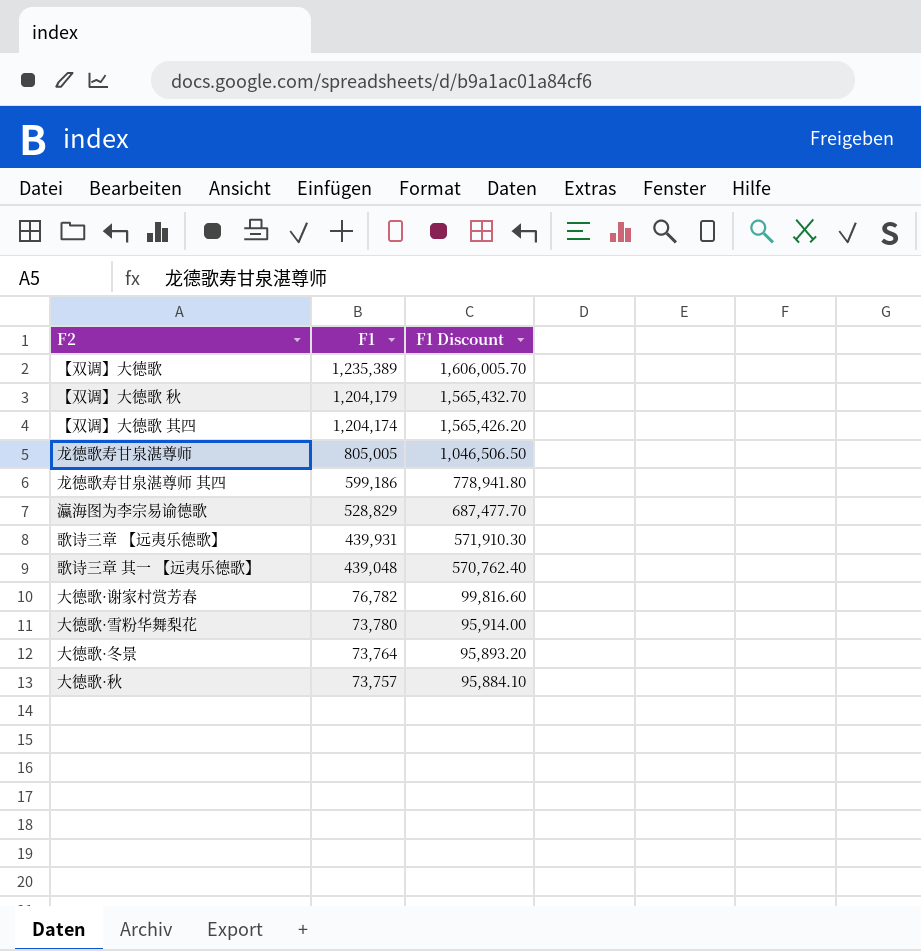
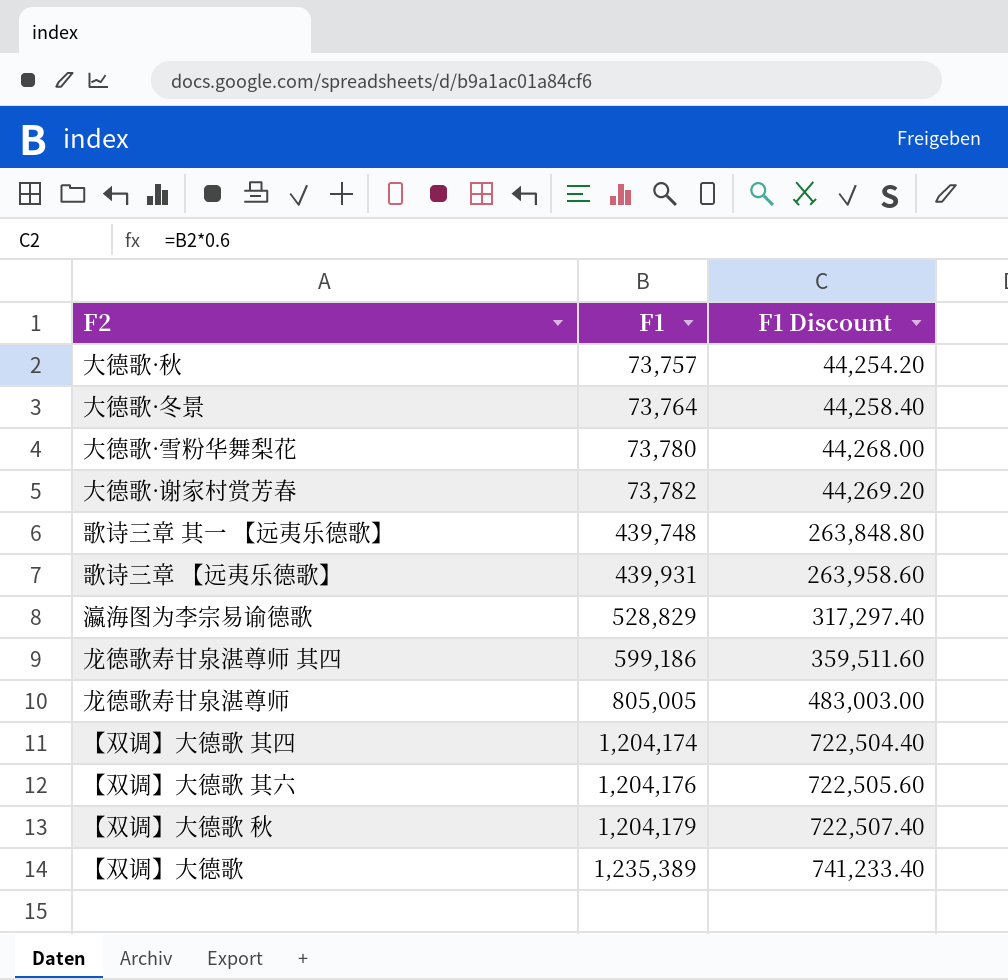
row order: F1 descending -> F1 ascending
column F1 Discount | formula: [F1] * 1.3 -> [F1] * 0.6
大德歌·谢家村赏芳春 | F1: 76,782 -> 73,782
歌诗三章 其一 【远夷乐德歌】 | F1: 439,048 -> 439,748
row 【双调】大德歌 其六: none -> 1,204,176 | 722,505.60

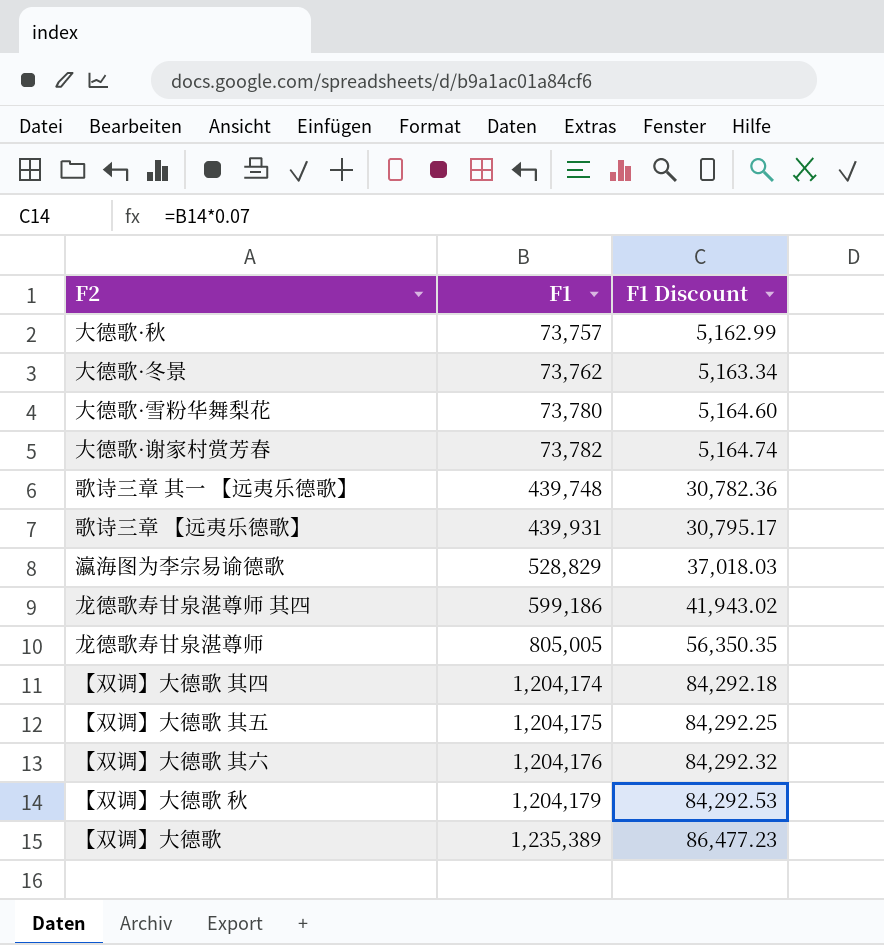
column F1 Discount | formula: [F1] * 0.6 -> [F1] * 0.07
大德歌·冬景 | F1: 73,764 -> 73,762
row 【双调】大德歌 其五: none -> 1,204,175 | 84,292.25

